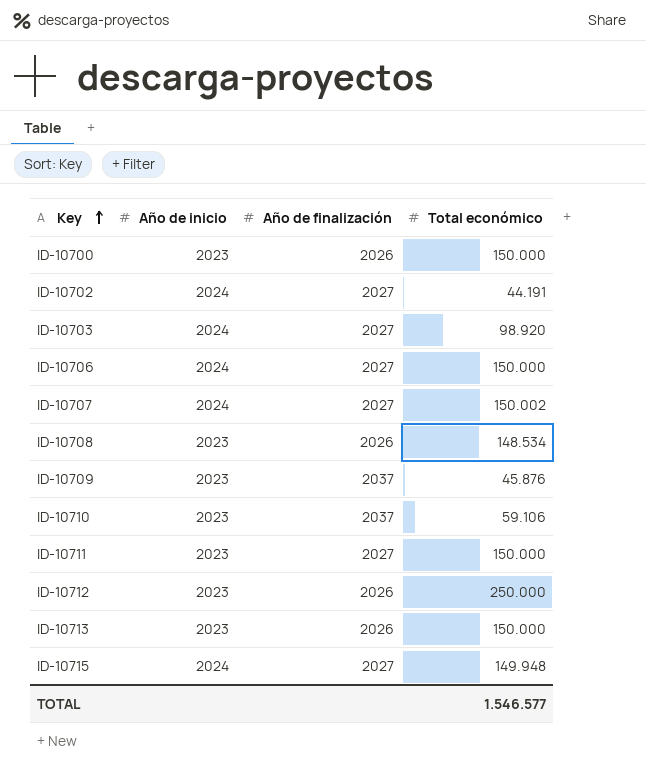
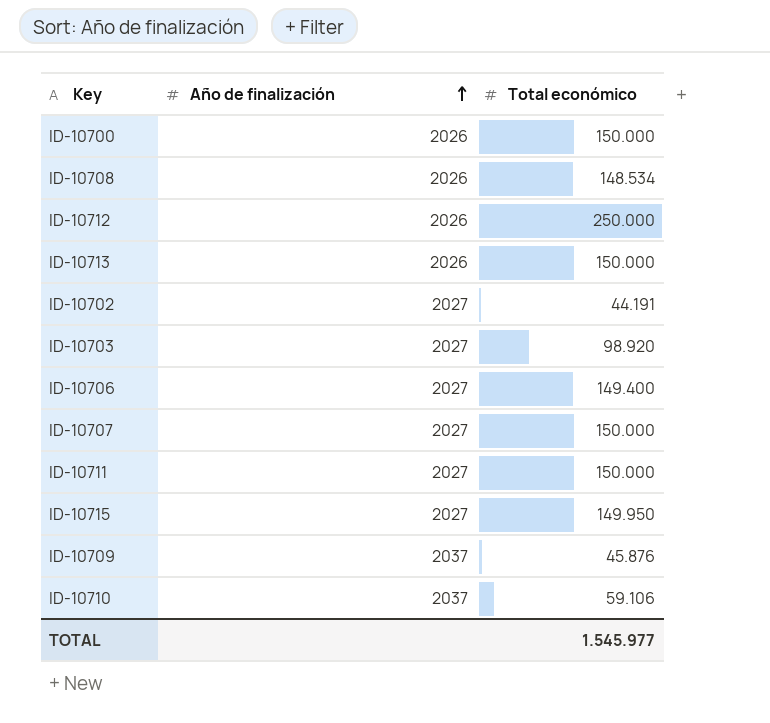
row order: Key ascending -> Año de finalización ascending
column Año de inicio | position: 2 -> none
ID-10706 | Total económico: 150.000 -> 149.400
ID-10707 | Total económico: 150.002 -> 150.000
ID-10715 | Total económico: 149.948 -> 149.950
TOTAL | Total económico: 1.546.577 -> 1.545.977

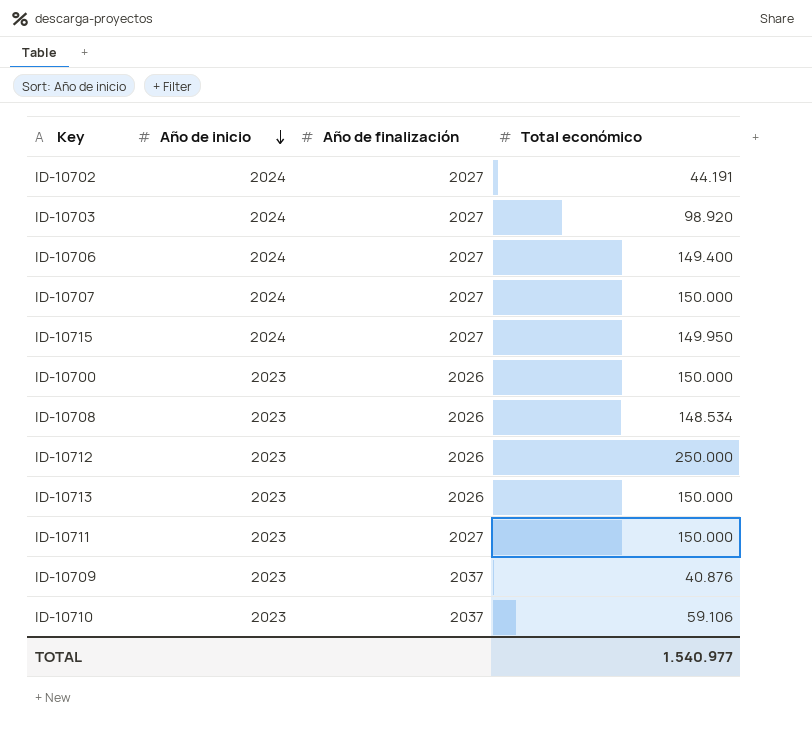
row order: Año de finalización ascending -> Año de inicio descending
column Año de inicio | position: none -> 2
ID-10709 | Total económico: 45.876 -> 40.876
TOTAL | Total económico: 1.545.977 -> 1.540.977

